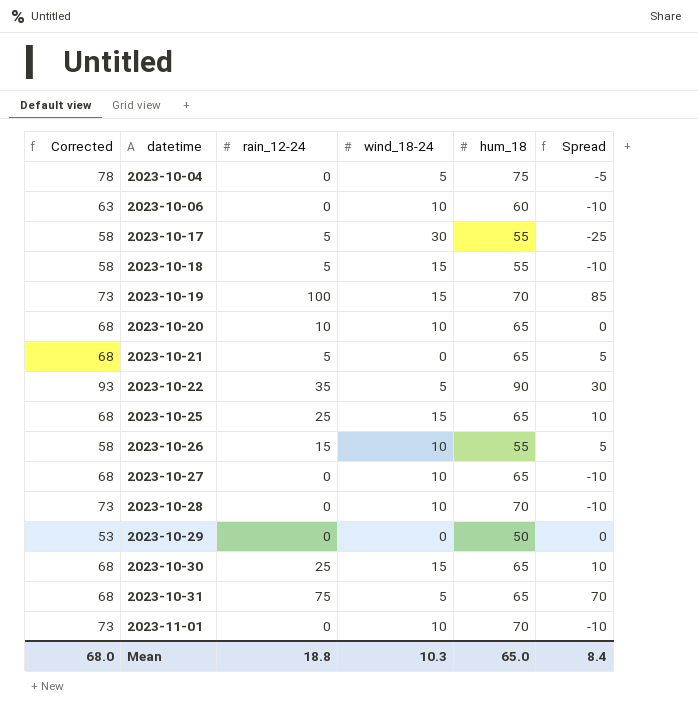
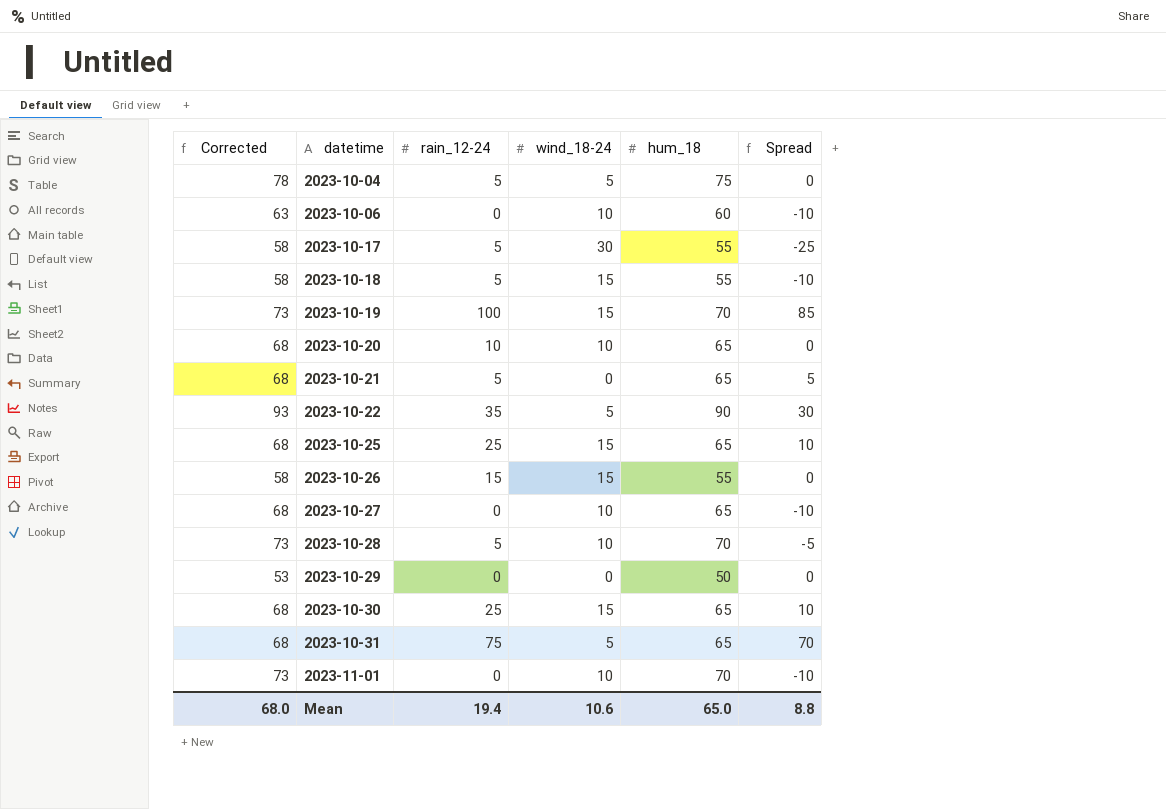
2023-10-04 | rain_12-24: 0 -> 5
2023-10-04 | Spread: -5 -> 0
2023-10-26 | wind_18-24: 10 -> 15
2023-10-26 | Spread: 5 -> 0
2023-10-28 | rain_12-24: 0 -> 5
2023-10-28 | Spread: -10 -> -5
Mean | rain_12-24: 18.8 -> 19.4
Mean | wind_18-24: 10.3 -> 10.6
Mean | Spread: 8.4 -> 8.8

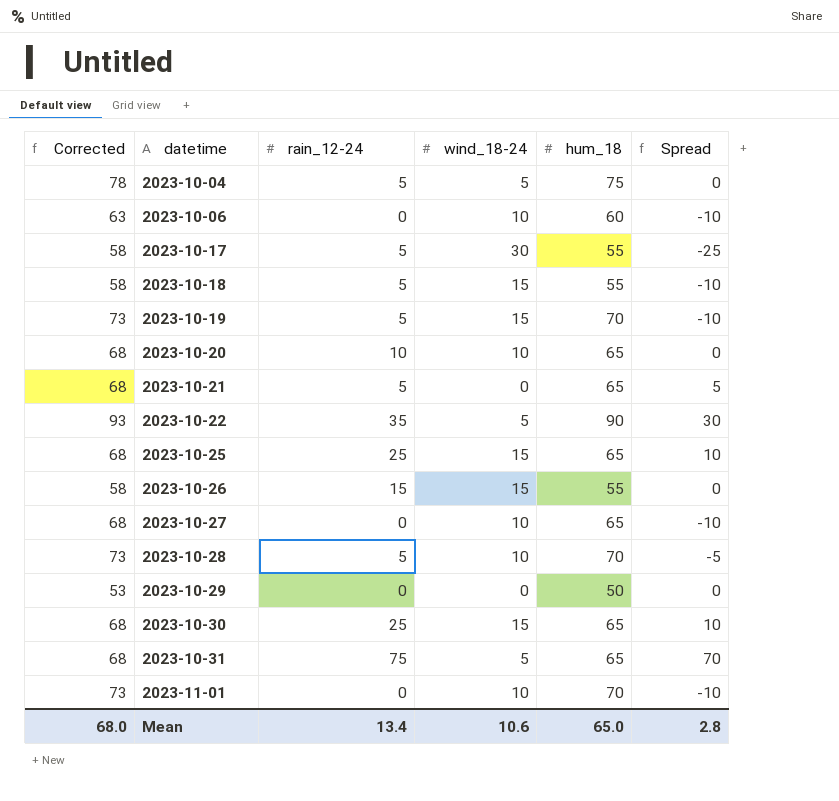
2023-10-19 | rain_12-24: 100 -> 5
2023-10-19 | Spread: 85 -> -10
Mean | rain_12-24: 19.4 -> 13.4
Mean | Spread: 8.8 -> 2.8

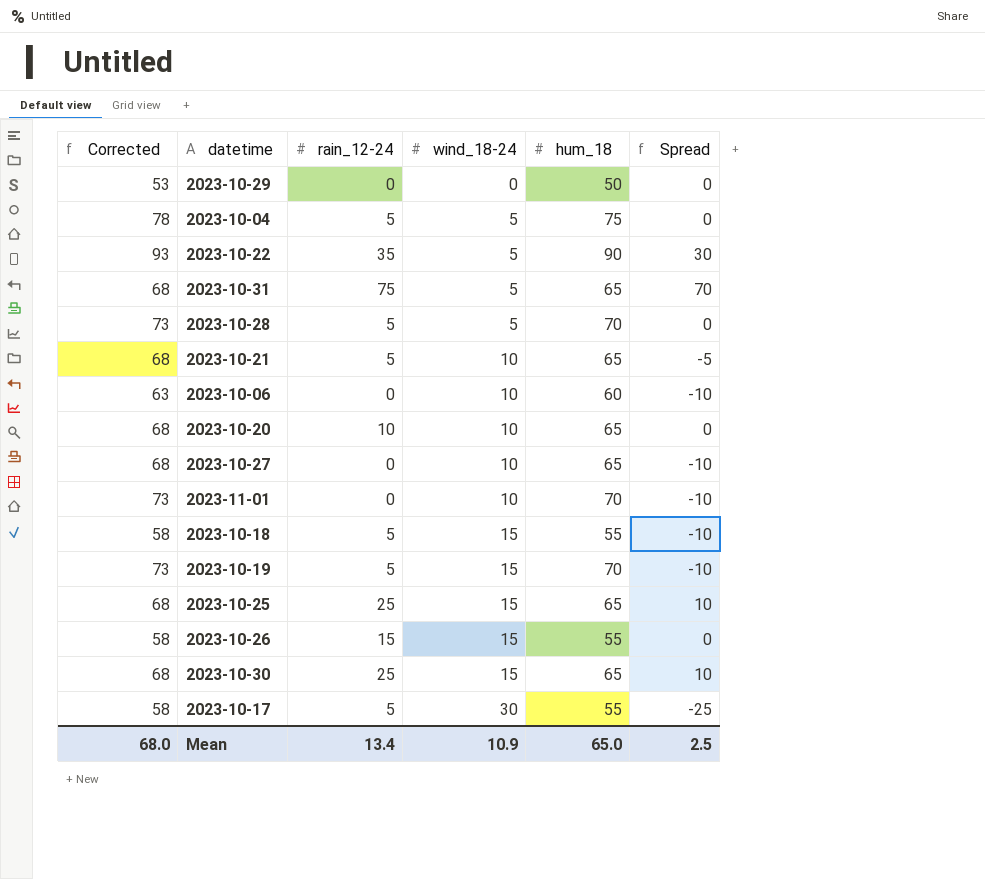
row order: datetime ascending -> wind_18-24 ascending
2023-10-28 | wind_18-24: 10 -> 5
2023-10-28 | Spread: -5 -> 0
2023-10-21 | wind_18-24: 0 -> 10
2023-10-21 | Spread: 5 -> -5
Mean | wind_18-24: 10.6 -> 10.9
Mean | Spread: 2.8 -> 2.5

